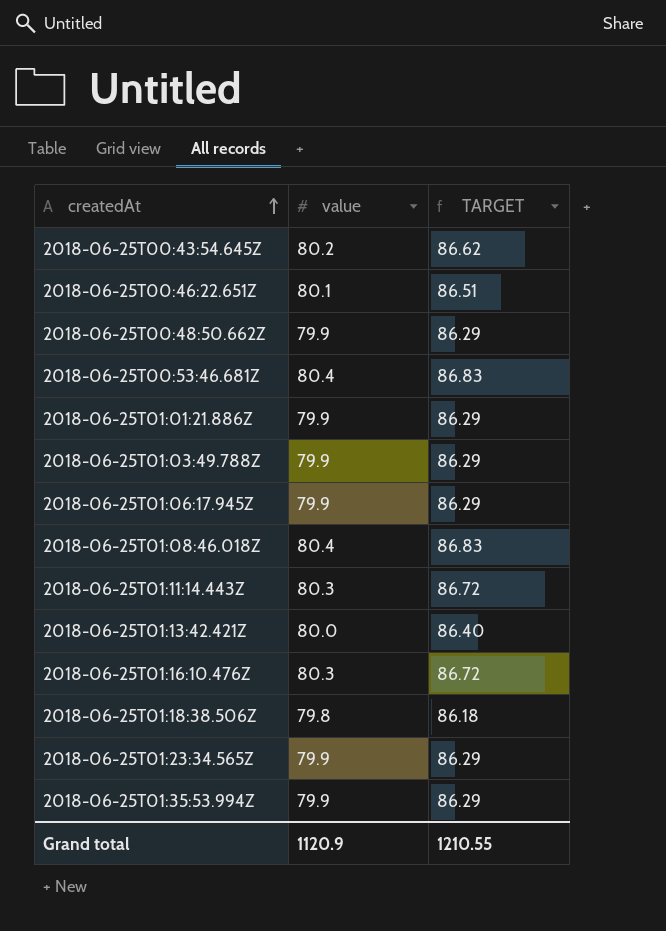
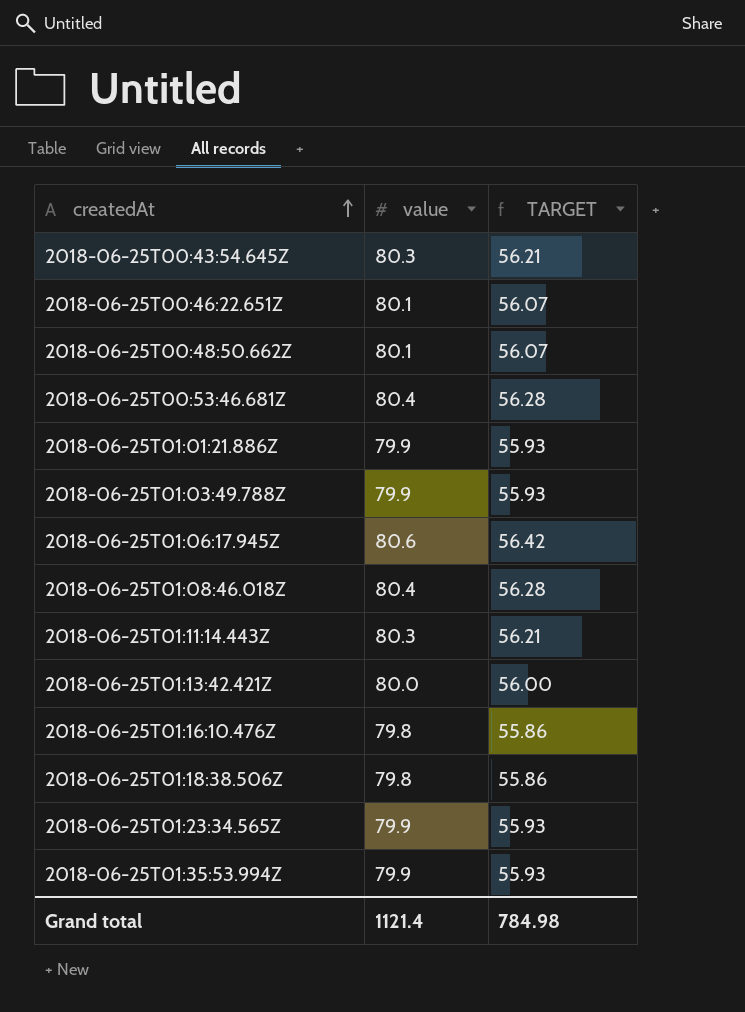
column TARGET | formula: [value] * 1.08 -> [value] * 0.7
2018-06-25T00:43:54.645Z | value: 80.2 -> 80.3
2018-06-25T00:48:50.662Z | value: 79.9 -> 80.1
2018-06-25T01:06:17.945Z | value: 79.9 -> 80.6
2018-06-25T01:16:10.476Z | value: 80.3 -> 79.8
Grand total | value: 1120.9 -> 1121.4
Grand total | TARGET: 1210.55 -> 784.98

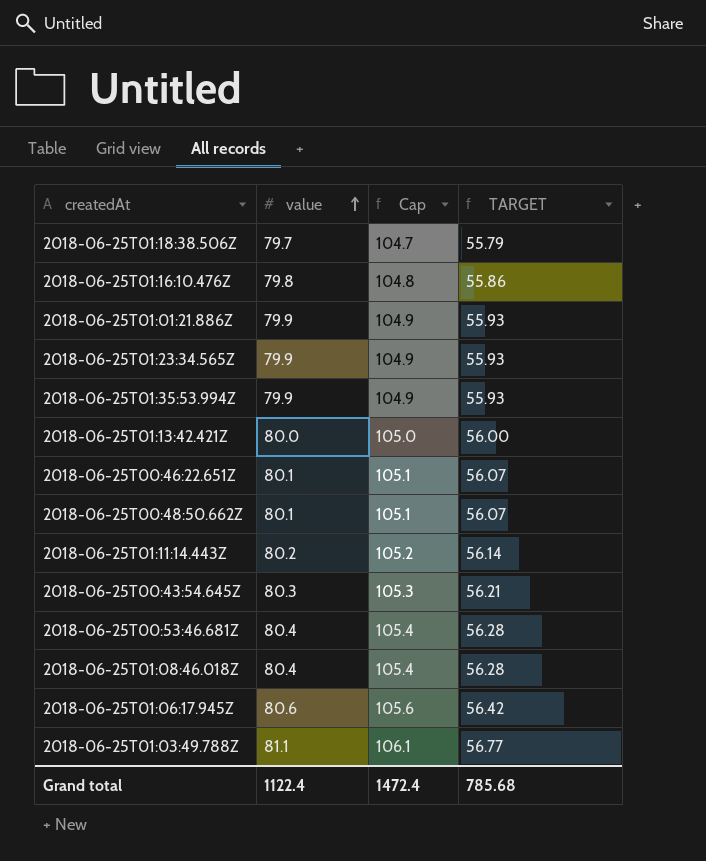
row order: createdAt ascending -> value ascending
column Cap | formula: none -> [value] + 25
2018-06-25T01:18:38.506Z | value: 79.8 -> 79.7
2018-06-25T01:18:38.506Z | TARGET: 55.86 -> 55.79
2018-06-25T01:11:14.443Z | value: 80.3 -> 80.2
2018-06-25T01:11:14.443Z | TARGET: 56.21 -> 56.14
2018-06-25T01:03:49.788Z | value: 79.9 -> 81.1
2018-06-25T01:03:49.788Z | TARGET: 55.93 -> 56.77
Grand total | value: 1121.4 -> 1122.4
Grand total | TARGET: 784.98 -> 785.68

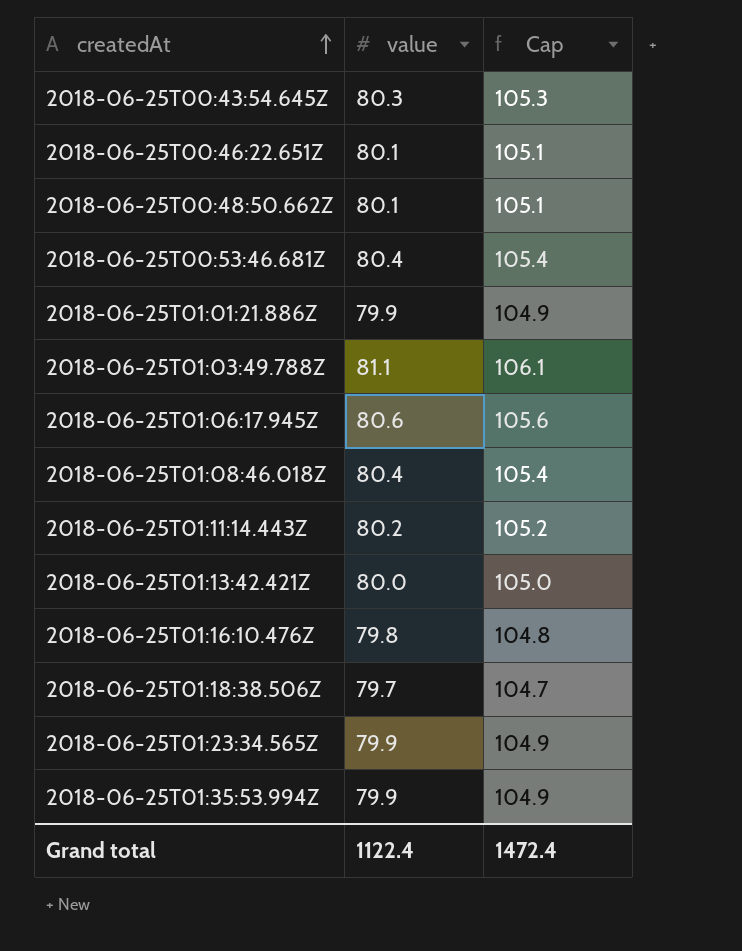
row order: value ascending -> createdAt ascending
column TARGET | formula: [value] * 0.7 -> none

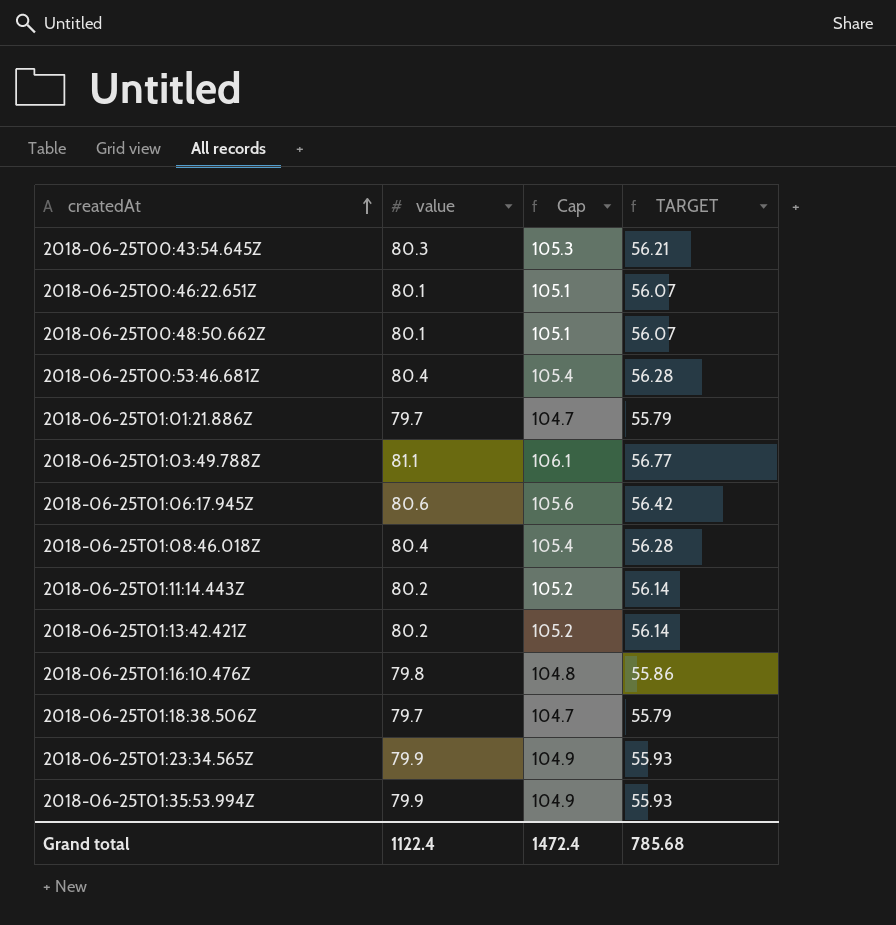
column TARGET | formula: none -> [value] * 0.7
2018-06-25T01:01:21.886Z | value: 79.9 -> 79.7
2018-06-25T01:01:21.886Z | Cap: 104.9 -> 104.7
2018-06-25T01:13:42.421Z | value: 80.0 -> 80.2
2018-06-25T01:13:42.421Z | Cap: 105.0 -> 105.2

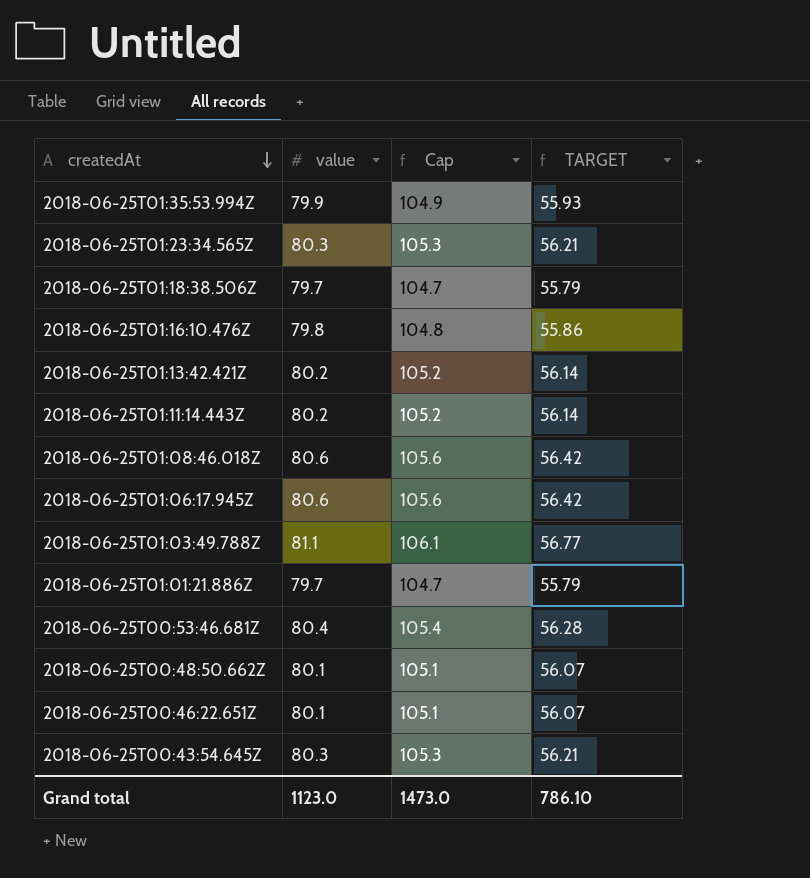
row order: createdAt ascending -> createdAt descending
2018-06-25T01:23:34.565Z | value: 79.9 -> 80.3
2018-06-25T01:23:34.565Z | Cap: 104.9 -> 105.3
2018-06-25T01:23:34.565Z | TARGET: 55.93 -> 56.21
2018-06-25T01:08:46.018Z | value: 80.4 -> 80.6
2018-06-25T01:08:46.018Z | Cap: 105.4 -> 105.6
2018-06-25T01:08:46.018Z | TARGET: 56.28 -> 56.42
Grand total | value: 1122.4 -> 1123.0
Grand total | Cap: 1472.4 -> 1473.0
Grand total | TARGET: 785.68 -> 786.10

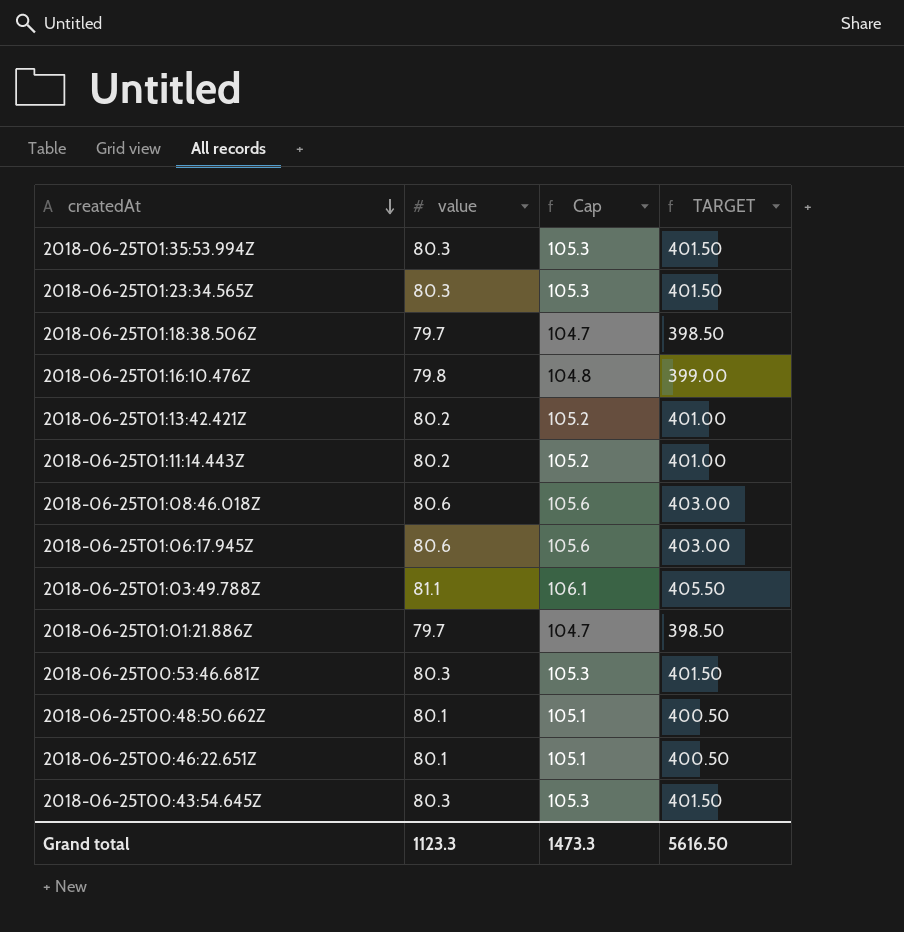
column TARGET | formula: [value] * 0.7 -> [value] * 5
2018-06-25T01:35:53.994Z | value: 79.9 -> 80.3
2018-06-25T01:35:53.994Z | Cap: 104.9 -> 105.3
2018-06-25T00:53:46.681Z | value: 80.4 -> 80.3
2018-06-25T00:53:46.681Z | Cap: 105.4 -> 105.3
Grand total | value: 1123.0 -> 1123.3
Grand total | Cap: 1473.0 -> 1473.3
Grand total | TARGET: 786.10 -> 5616.50

